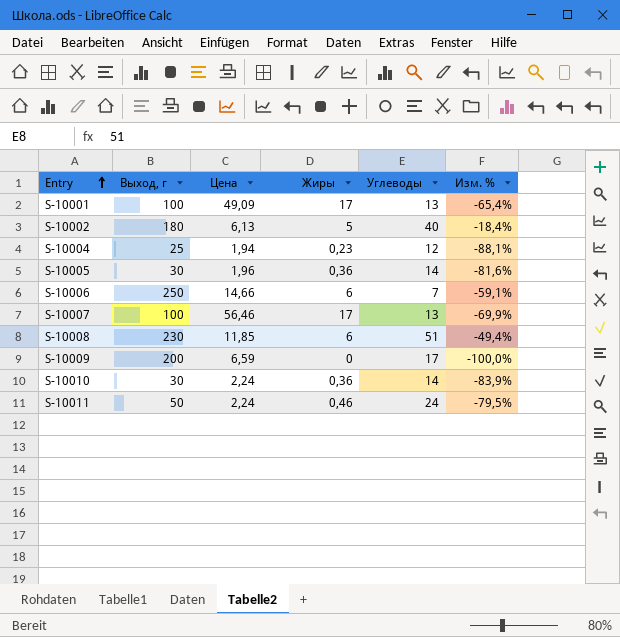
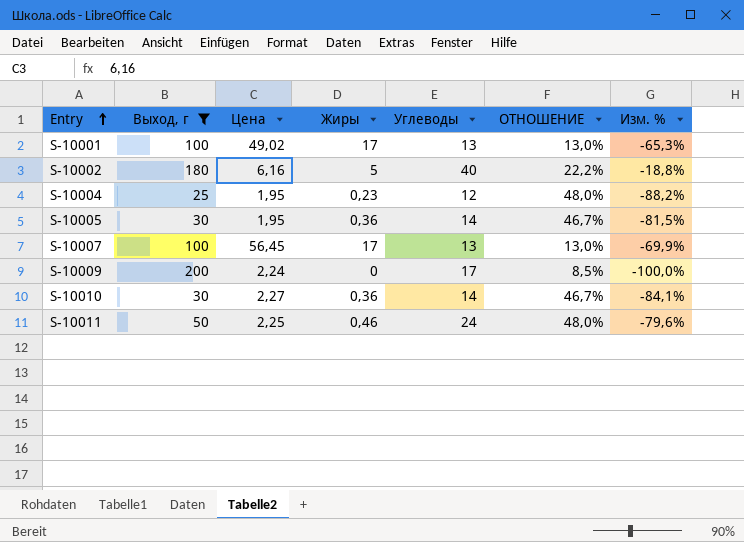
filter: none -> Выход, г <= 200
column ОТНОШЕНИЕ | formula: none -> [Углеводы] / [Выход, г]
S-10001 | Цена: 49,09 -> 49,02
S-10001 | Изм. %: -65,4% -> -65,3%
S-10002 | Цена: 6,13 -> 6,16
S-10002 | Изм. %: -18,4% -> -18,8%
S-10004 | Цена: 1,94 -> 1,95
S-10004 | Изм. %: -88,1% -> -88,2%
S-10005 | Цена: 1,96 -> 1,95
S-10005 | Изм. %: -81,6% -> -81,5%
S-10007 | Цена: 56,46 -> 56,45
S-10009 | Цена: 6,59 -> 2,24
S-10010 | Цена: 2,24 -> 2,27
S-10010 | Изм. %: -83,9% -> -84,1%
S-10011 | Цена: 2,24 -> 2,25
S-10011 | Изм. %: -79,5% -> -79,6%

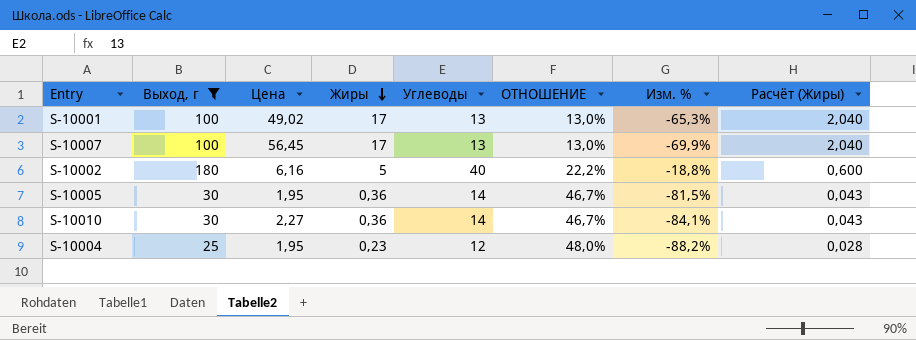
row order: Entry ascending -> Жиры descending
column Расчёт (Жиры) | formula: none -> [Жиры] * 0,12
row S-10009: 200 | 2,24 | 0 | 17 | 8,5% | -100,0% -> none
row S-10011: 50 | 2,25 | 0,46 | 24 | 48,0% | -79,6% -> none

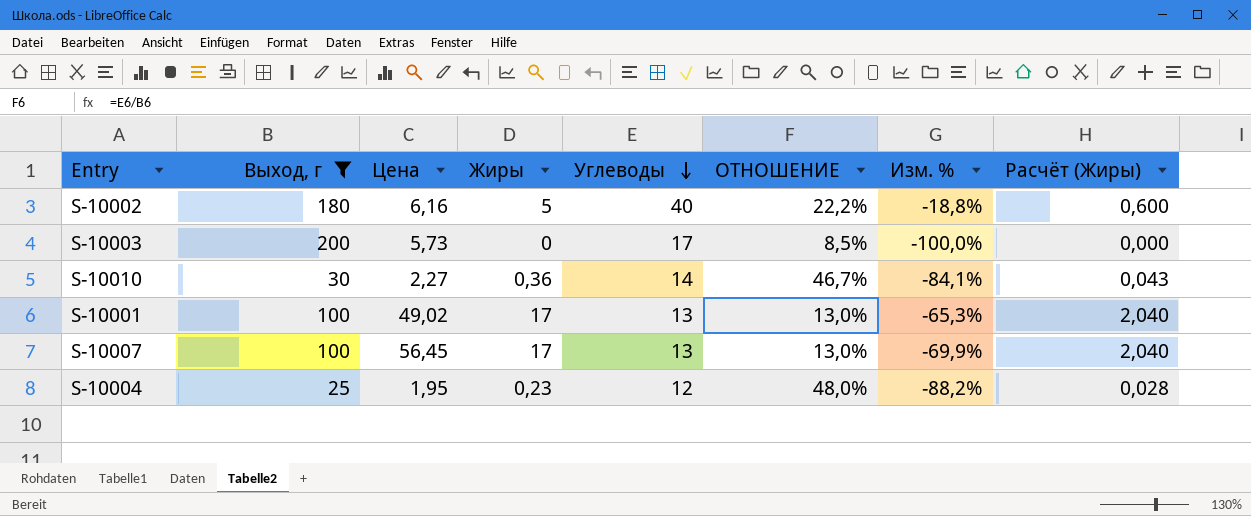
row order: Жиры descending -> Углеводы descending
row S-10005: 30 | 1,95 | 0,36 | 14 | 46,7% | -81,5% | 0,043 -> none
row S-10003: none -> 200 | 5,73 | 0 | 17 | 8,5% | -100,0% | 0,000

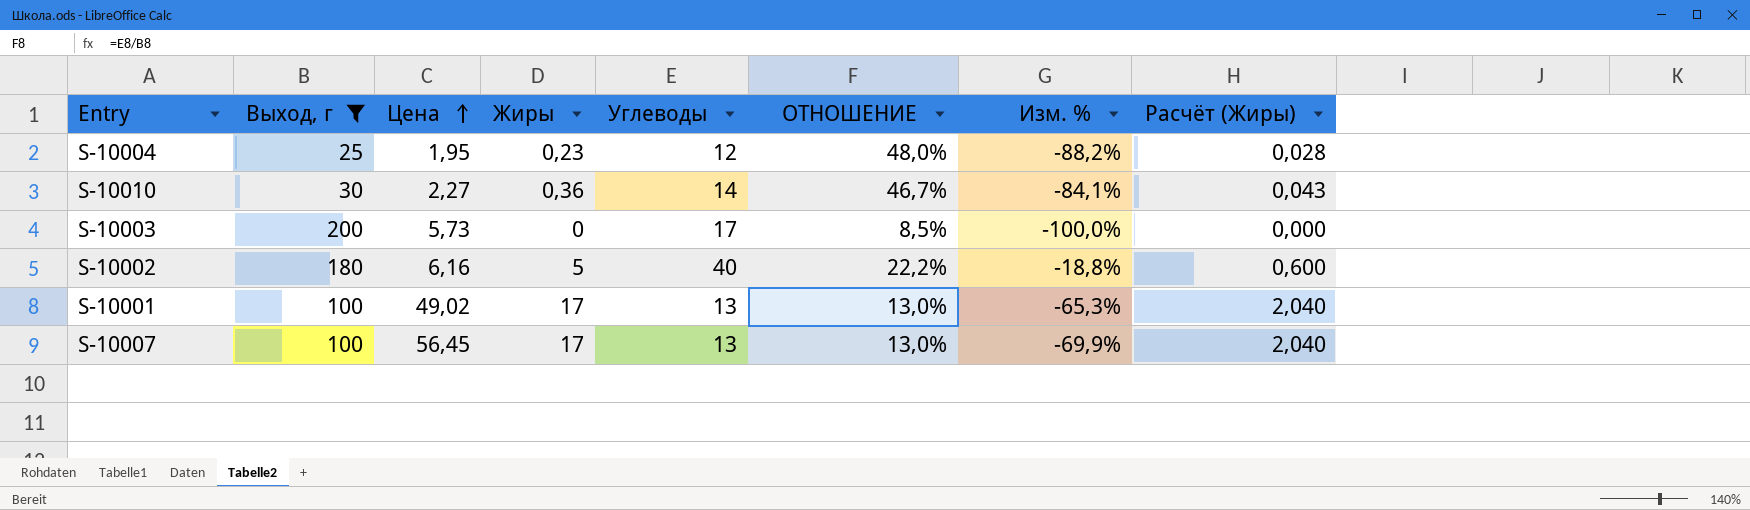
row order: Углеводы descending -> Цена ascending

